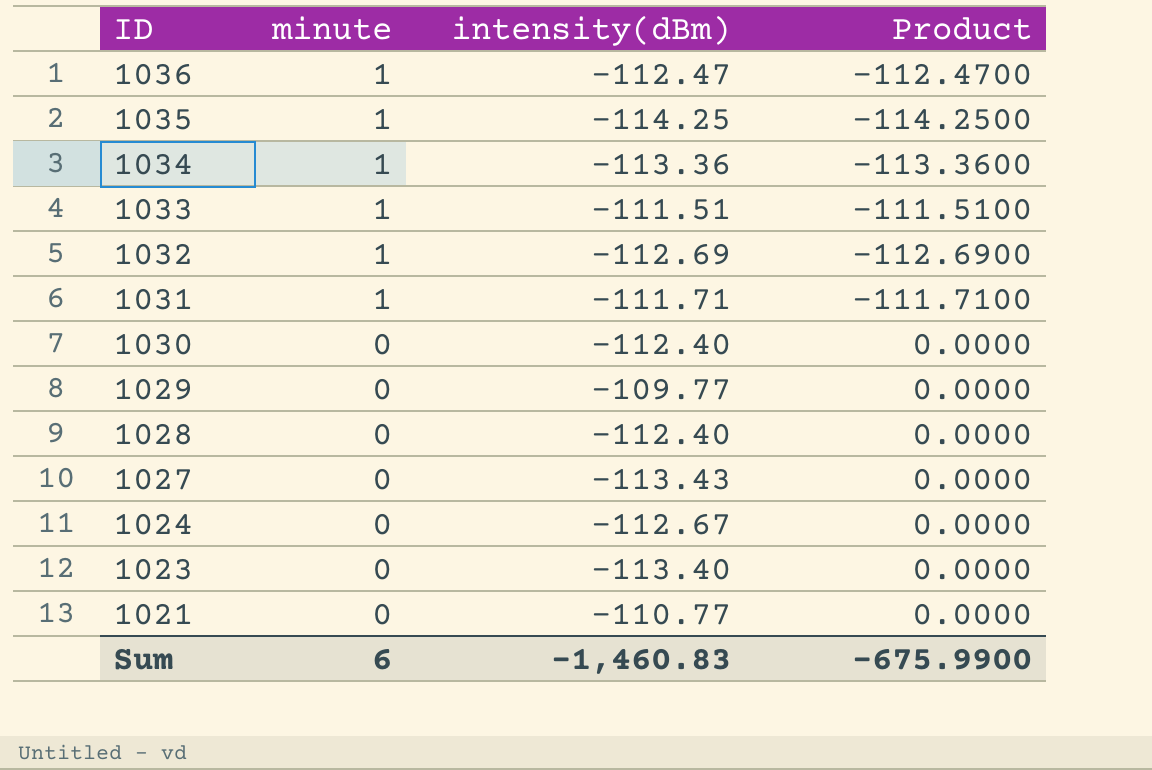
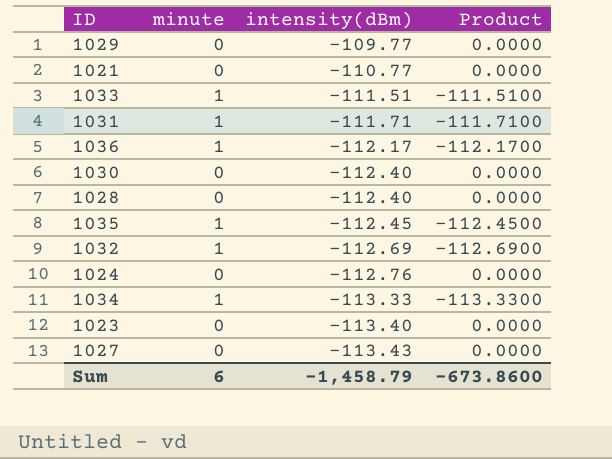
row order: ID descending -> intensity(dBm) descending
1036 | intensity(dBm): -112.47 -> -112.17
1036 | Product: -112.4700 -> -112.1700
1035 | intensity(dBm): -114.25 -> -112.45
1035 | Product: -114.2500 -> -112.4500
1024 | intensity(dBm): -112.67 -> -112.76
1034 | intensity(dBm): -113.36 -> -113.33
1034 | Product: -113.3600 -> -113.3300
Sum | intensity(dBm): -1,460.83 -> -1,458.79
Sum | Product: -675.9900 -> -673.8600

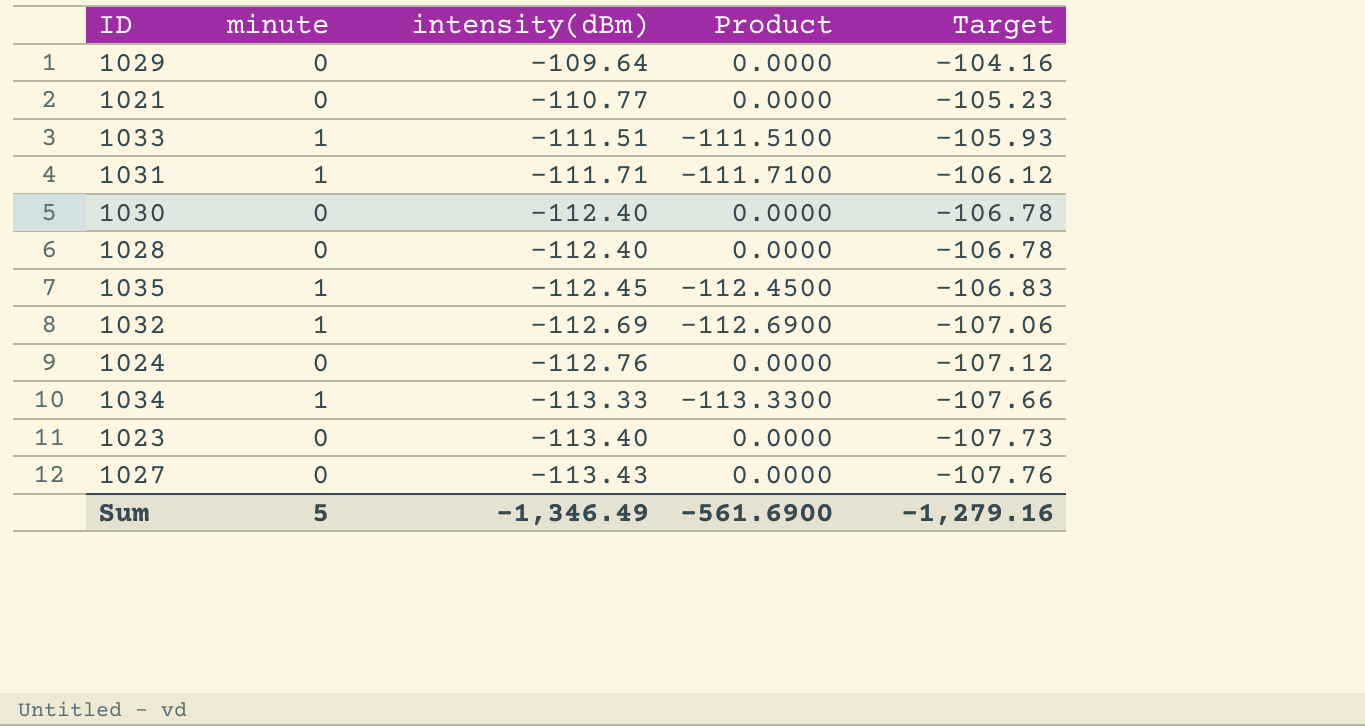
column Target | formula: none -> [intensity(dBm)] * 0.95
row 1036: 1 | -112.17 | -112.1700 -> none
1029 | intensity(dBm): -109.77 -> -109.64
Sum | minute: 6 -> 5
Sum | intensity(dBm): -1,458.79 -> -1,346.49
Sum | Product: -673.8600 -> -561.6900

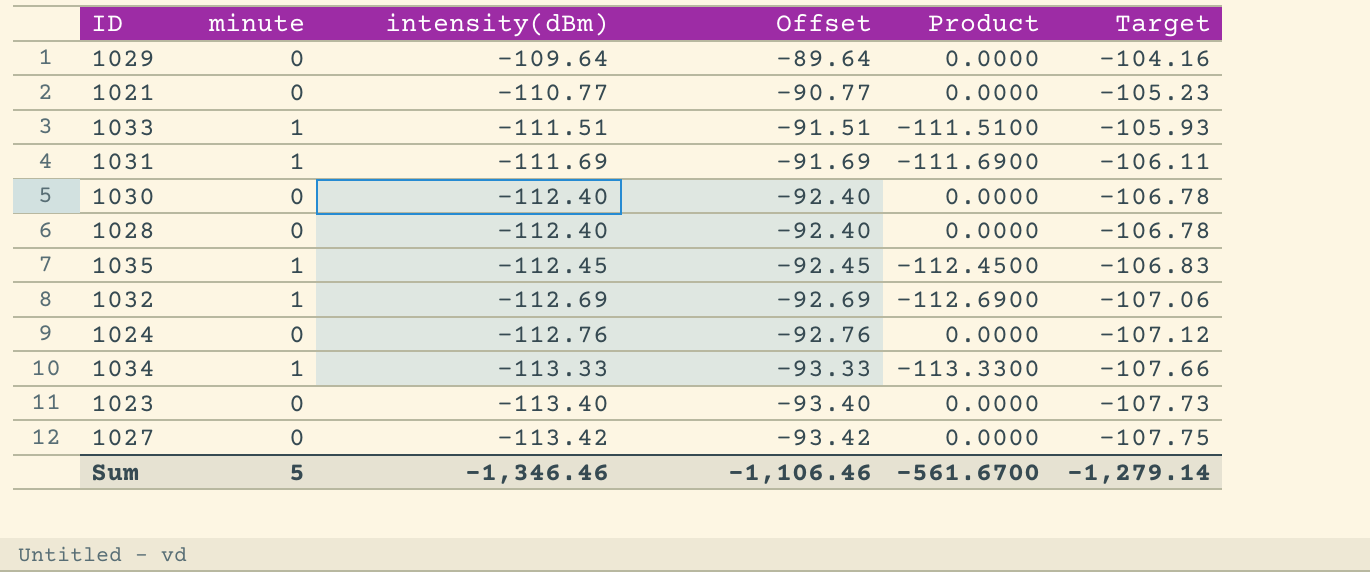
column Offset | formula: none -> [intensity(dBm)] + 20
1031 | intensity(dBm): -111.71 -> -111.69
1031 | Product: -111.7100 -> -111.6900
1031 | Target: -106.12 -> -106.11
1027 | intensity(dBm): -113.43 -> -113.42
1027 | Target: -107.76 -> -107.75
Sum | intensity(dBm): -1,346.49 -> -1,346.46
Sum | Product: -561.6900 -> -561.6700
Sum | Target: -1,279.16 -> -1,279.14

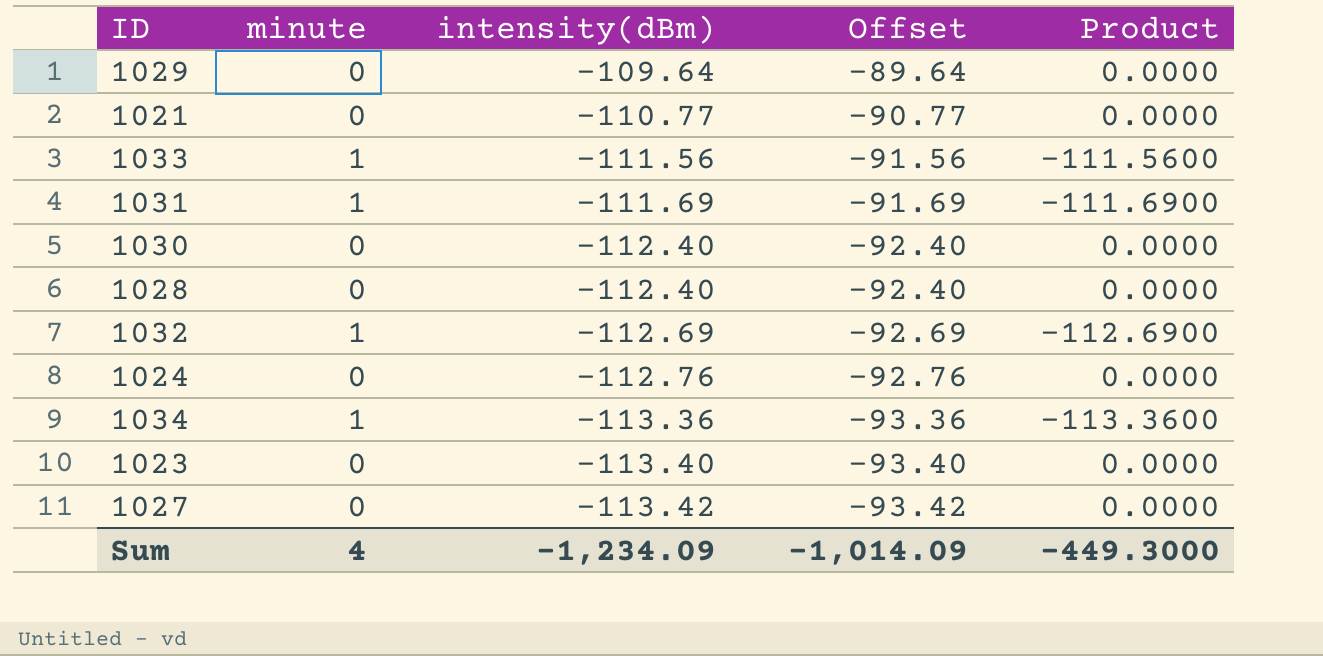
column Target | formula: [intensity(dBm)] * 0.95 -> none
row 1035: 1 | -112.45 | -92.45 | -112.4500 | -106.83 -> none
1033 | intensity(dBm): -111.51 -> -111.56
1033 | Offset: -91.51 -> -91.56
1033 | Product: -111.5100 -> -111.5600
1034 | intensity(dBm): -113.33 -> -113.36
1034 | Offset: -93.33 -> -93.36
1034 | Product: -113.3300 -> -113.3600
Sum | minute: 5 -> 4
Sum | intensity(dBm): -1,346.46 -> -1,234.09
Sum | Offset: -1,106.46 -> -1,014.09
Sum | Product: -561.6700 -> -449.3000

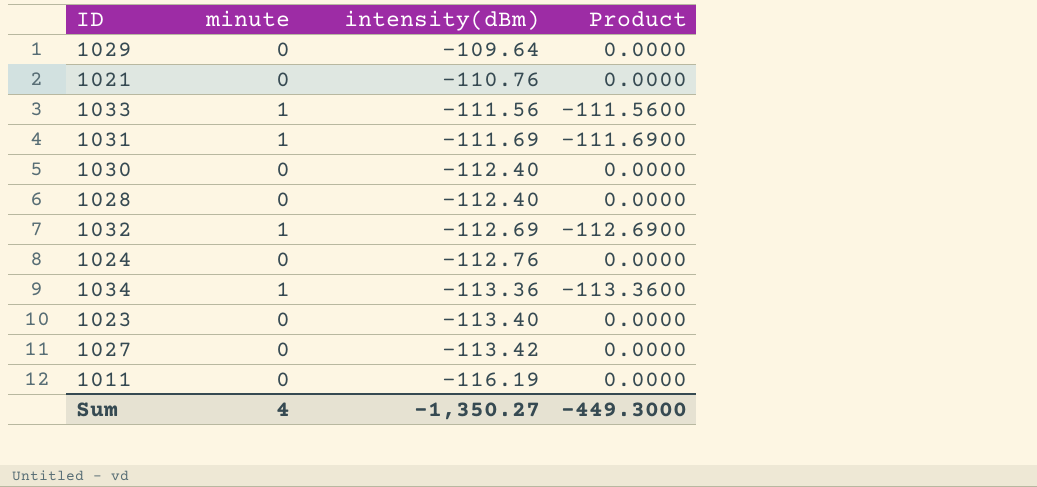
column Offset | formula: [intensity(dBm)] + 20 -> none
1021 | intensity(dBm): -110.77 -> -110.76
row 1011: none -> 0 | -116.19 | 0.0000
Sum | intensity(dBm): -1,234.09 -> -1,350.27

